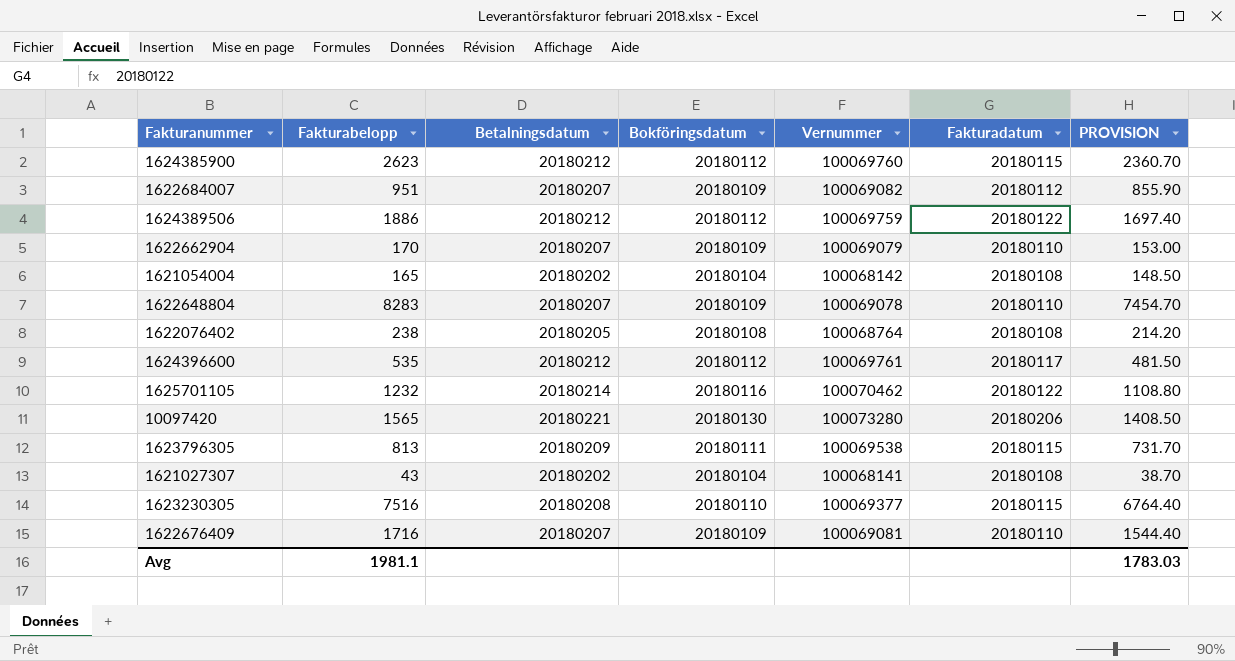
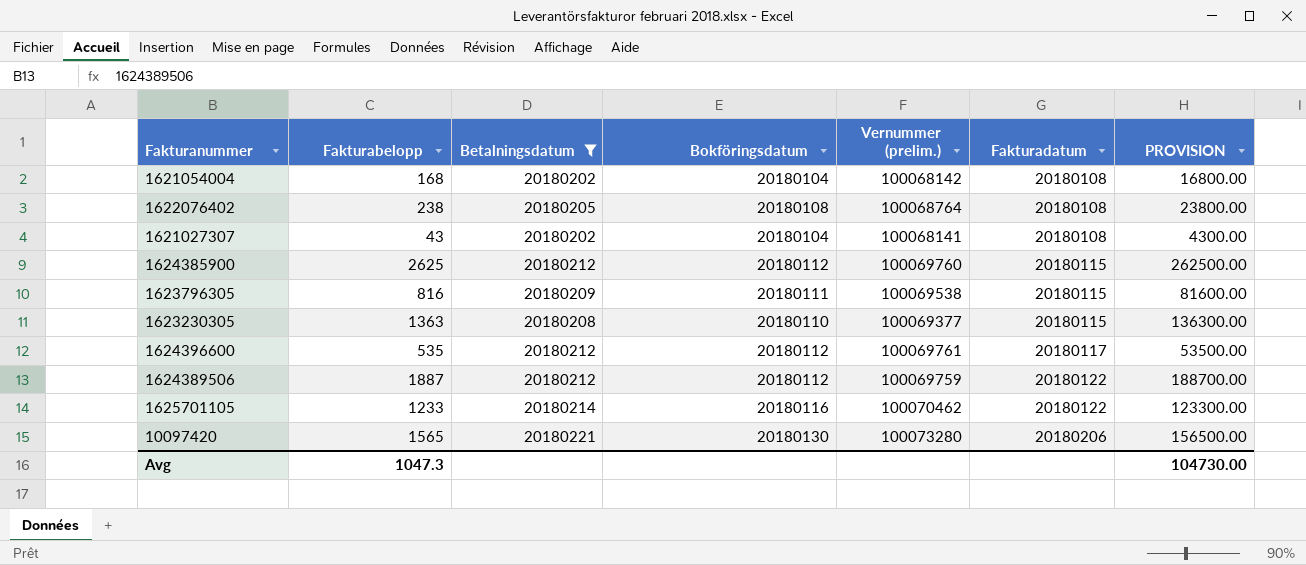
filter: none -> Betalningsdatum != 20180207
row order: none -> Fakturadatum ascending
column name: Vernummer -> Vernummer (prelim.)
column PROVISION | formula: [Fakturabelopp] * 0.9 -> [Fakturabelopp] * 100
1621054004 | Fakturabelopp: 165 -> 168
1624385900 | Fakturabelopp: 2623 -> 2625
1623796305 | Fakturabelopp: 813 -> 816
1623230305 | Fakturabelopp: 7516 -> 1363
1624389506 | Fakturabelopp: 1886 -> 1887
1625701105 | Fakturabelopp: 1232 -> 1233
Avg | Fakturabelopp: 1981.1 -> 1047.3
Avg | PROVISION: 1783.03 -> 104730.00

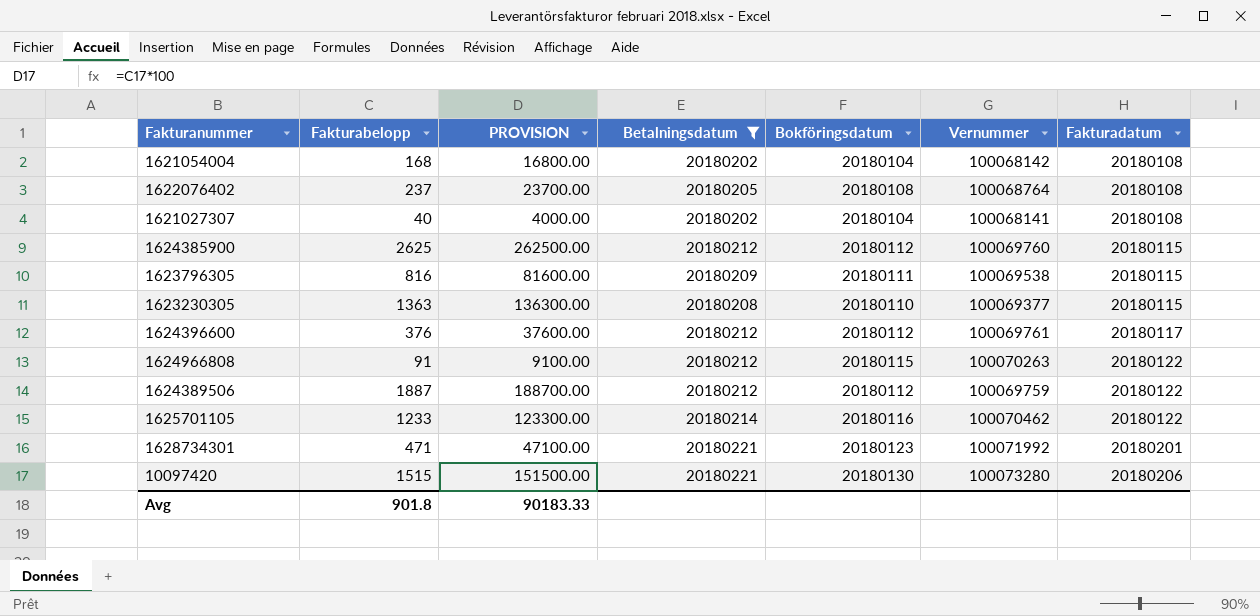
column PROVISION | position: 7 -> 3
column name: Vernummer (prelim.) -> Vernummer
1622076402 | Fakturabelopp: 238 -> 237
1622076402 | PROVISION: 23800.00 -> 23700.00
1621027307 | Fakturabelopp: 43 -> 40
1621027307 | PROVISION: 4300.00 -> 4000.00
1624396600 | Fakturabelopp: 535 -> 376
1624396600 | PROVISION: 53500.00 -> 37600.00
row 1624966808: none -> 91 | 9100.00 | 20180212 | 20180115 | 100070263 | 20180122
row 1628734301: none -> 471 | 47100.00 | 20180221 | 20180123 | 100071992 | 20180201
10097420 | Fakturabelopp: 1565 -> 1515
10097420 | PROVISION: 156500.00 -> 151500.00
Avg | Fakturabelopp: 1047.3 -> 901.8
Avg | PROVISION: 104730.00 -> 90183.33

